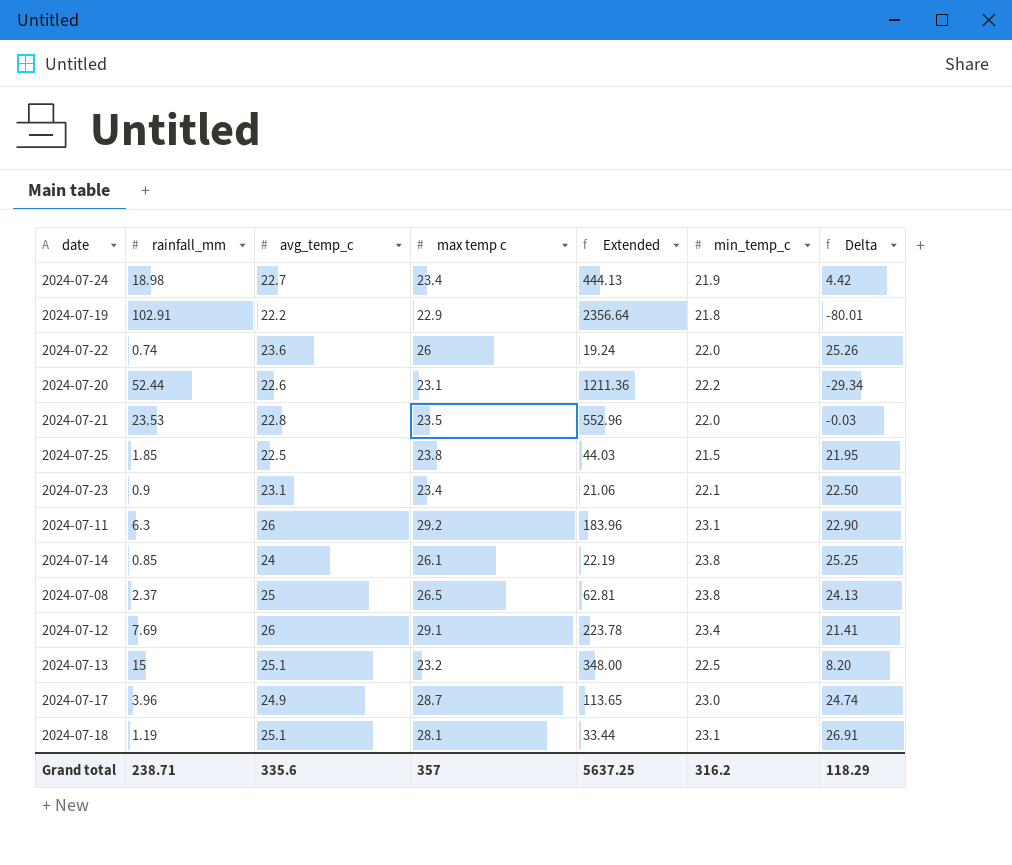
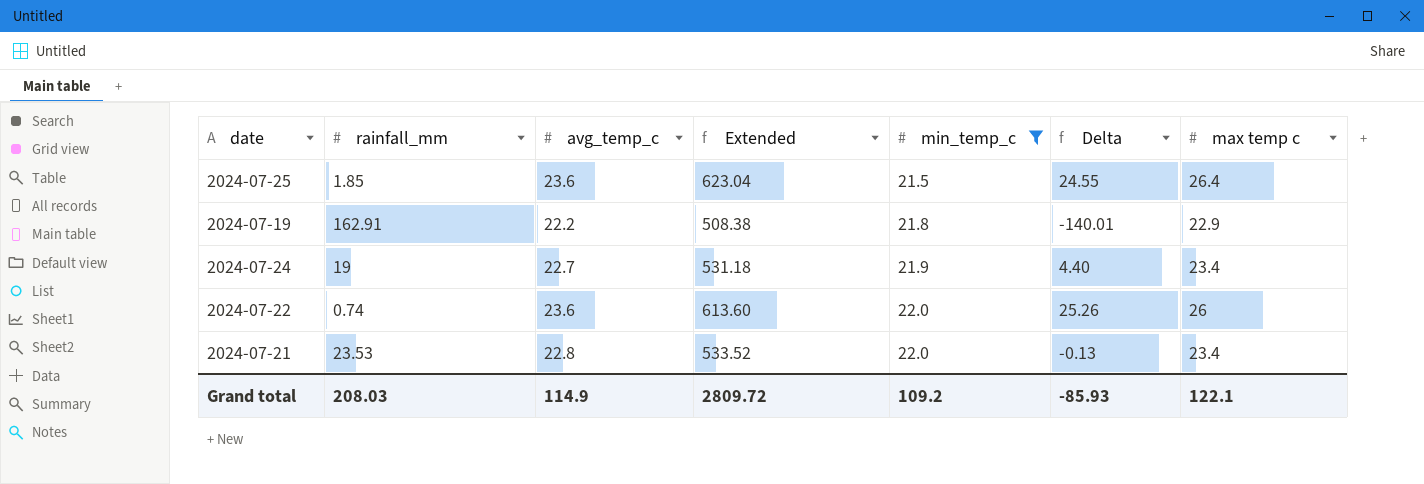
filter: none -> min_temp_c <= 22.0
row order: none -> min_temp_c ascending
column Extended | formula: [rainfall_mm] * [max temp c] -> [avg_temp_c] * [max temp c]
column max temp c | position: 4 -> 7
2024-07-25 | avg_temp_c: 22.5 -> 23.6
2024-07-25 | Delta: 21.95 -> 24.55
2024-07-25 | max temp c: 23.8 -> 26.4
2024-07-19 | rainfall_mm: 102.91 -> 162.91
2024-07-19 | Delta: -80.01 -> -140.01
2024-07-24 | rainfall_mm: 18.98 -> 19
2024-07-24 | Delta: 4.42 -> 4.40
2024-07-21 | Delta: -0.03 -> -0.13
2024-07-21 | max temp c: 23.5 -> 23.4
Grand total | rainfall_mm: 238.71 -> 208.03
Grand total | avg_temp_c: 335.6 -> 114.9
Grand total | Extended: 5637.25 -> 2809.72
Grand total | min_temp_c: 316.2 -> 109.2
Grand total | Delta: 118.29 -> -85.93
Grand total | max temp c: 357 -> 122.1

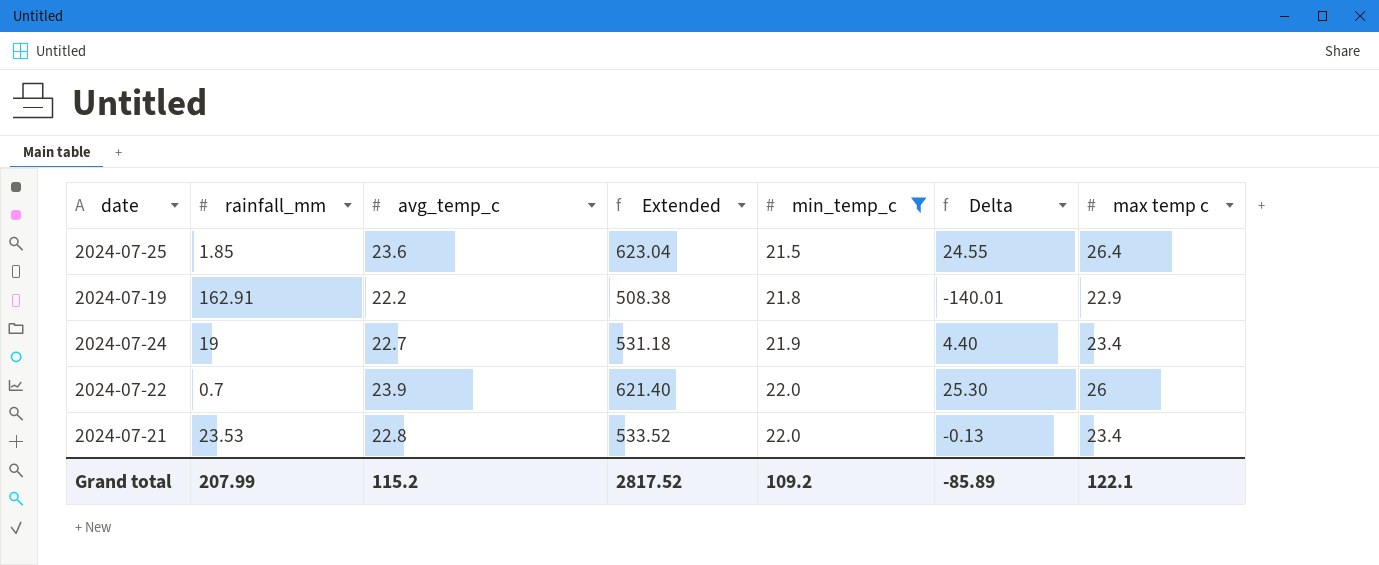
2024-07-22 | rainfall_mm: 0.74 -> 0.7
2024-07-22 | avg_temp_c: 23.6 -> 23.9
2024-07-22 | Extended: 613.60 -> 621.40
2024-07-22 | Delta: 25.26 -> 25.30
Grand total | rainfall_mm: 208.03 -> 207.99
Grand total | avg_temp_c: 114.9 -> 115.2
Grand total | Extended: 2809.72 -> 2817.52
Grand total | Delta: -85.93 -> -85.89

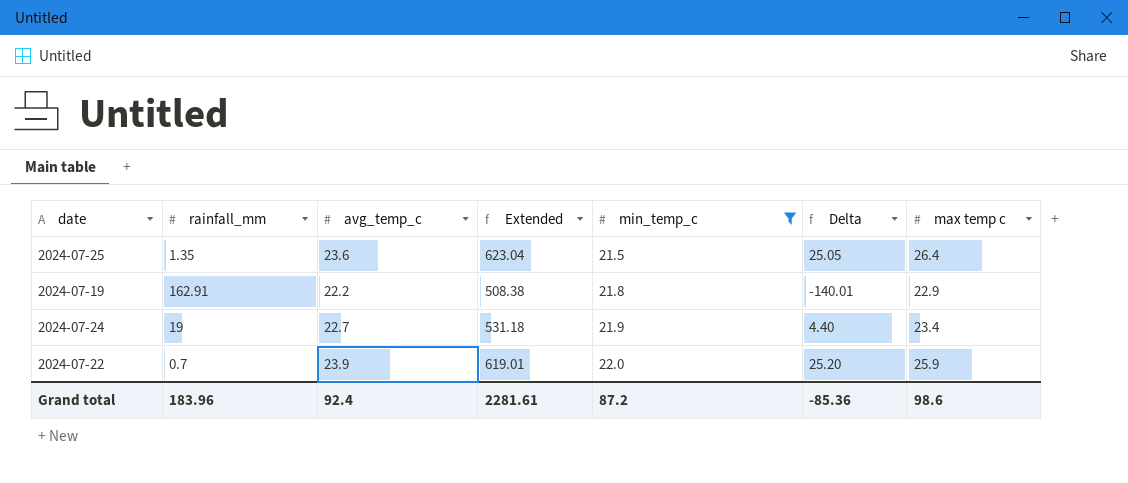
row 2024-07-21: 23.53 | 22.8 | 533.52 | 22.0 | -0.13 | 23.4 -> none
2024-07-25 | rainfall_mm: 1.85 -> 1.35
2024-07-25 | Delta: 24.55 -> 25.05
2024-07-22 | Extended: 621.40 -> 619.01
2024-07-22 | Delta: 25.30 -> 25.20
2024-07-22 | max temp c: 26 -> 25.9
Grand total | rainfall_mm: 207.99 -> 183.96
Grand total | avg_temp_c: 115.2 -> 92.4
Grand total | Extended: 2817.52 -> 2281.61
Grand total | min_temp_c: 109.2 -> 87.2
Grand total | Delta: -85.89 -> -85.36
Grand total | max temp c: 122.1 -> 98.6

